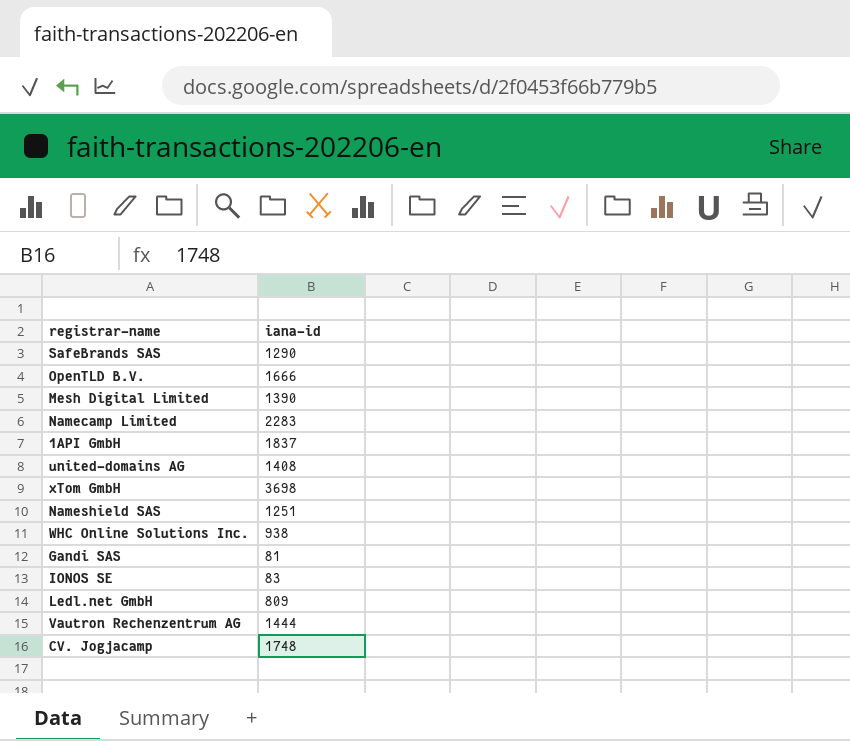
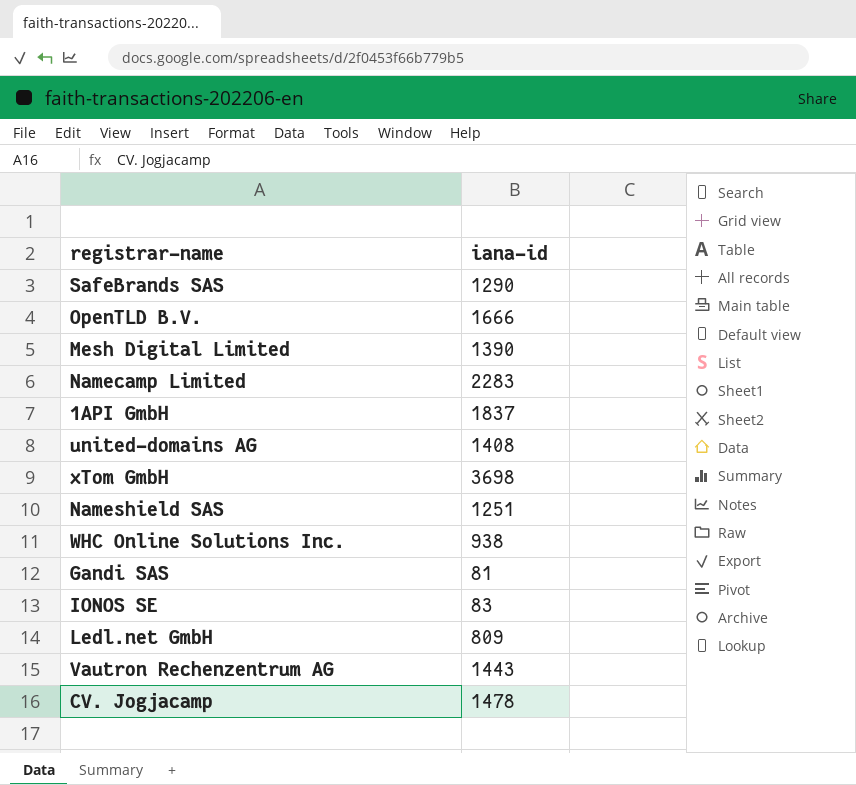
Vautron Rechenzentrum AG | iana-id: 1444 -> 1443
CV. Jogjacamp | iana-id: 1748 -> 1478

